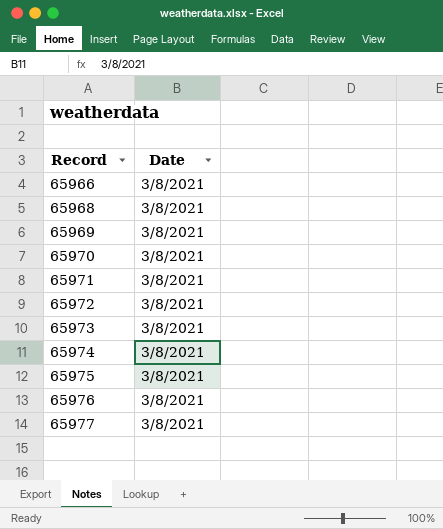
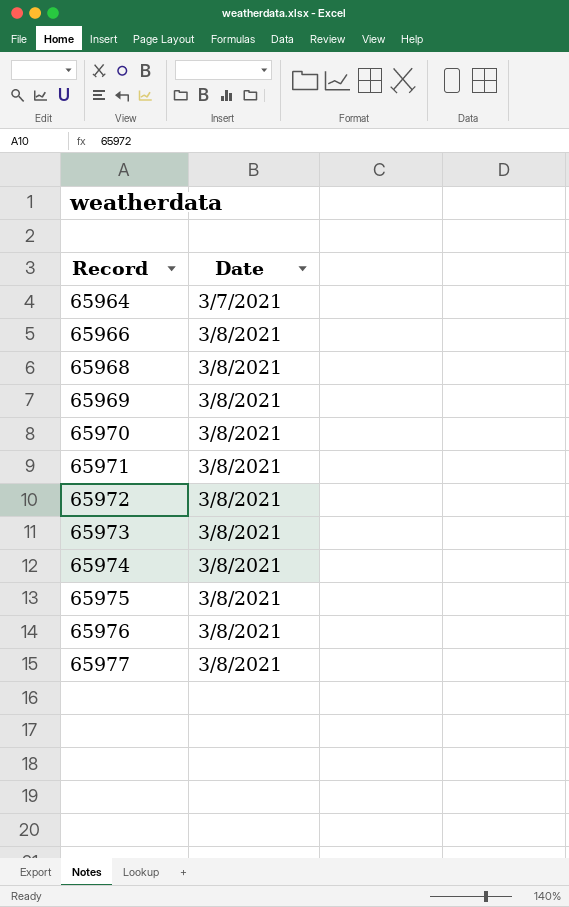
row 65964: none -> 3/7/2021

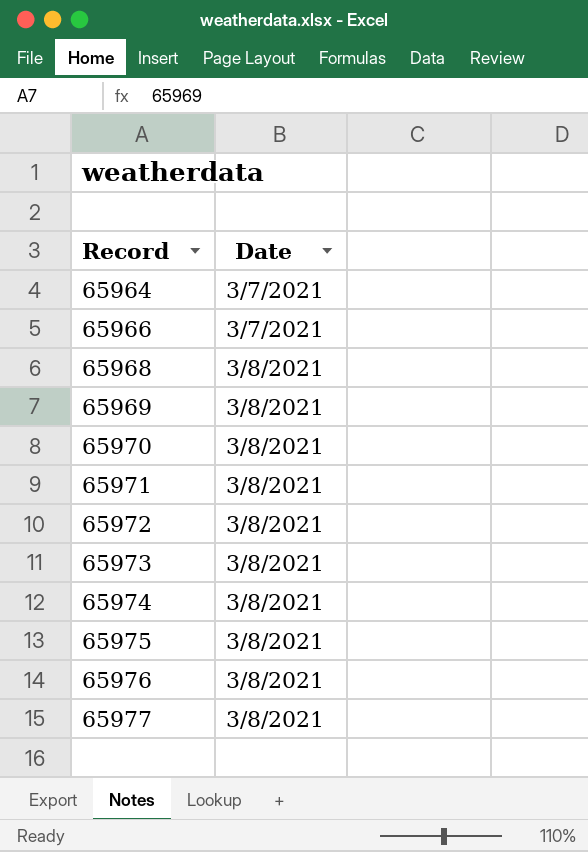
65966 | Date: 3/8/2021 -> 3/7/2021

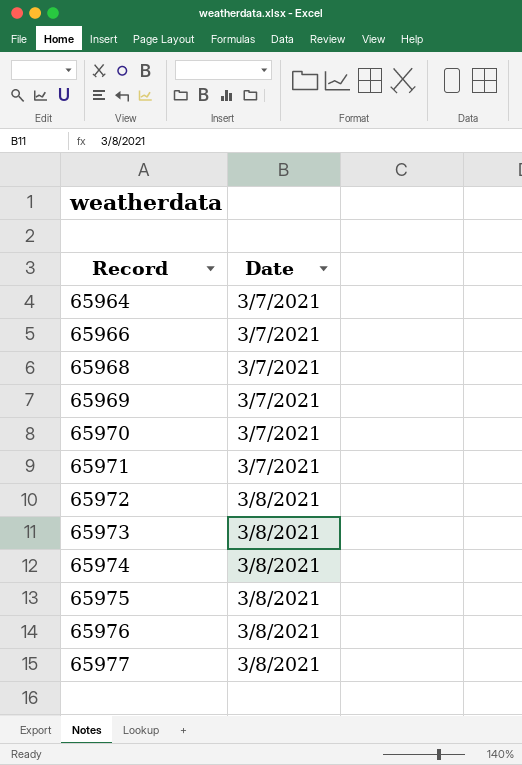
65968 | Date: 3/8/2021 -> 3/7/2021
65969 | Date: 3/8/2021 -> 3/7/2021
65970 | Date: 3/8/2021 -> 3/7/2021
65971 | Date: 3/8/2021 -> 3/7/2021

